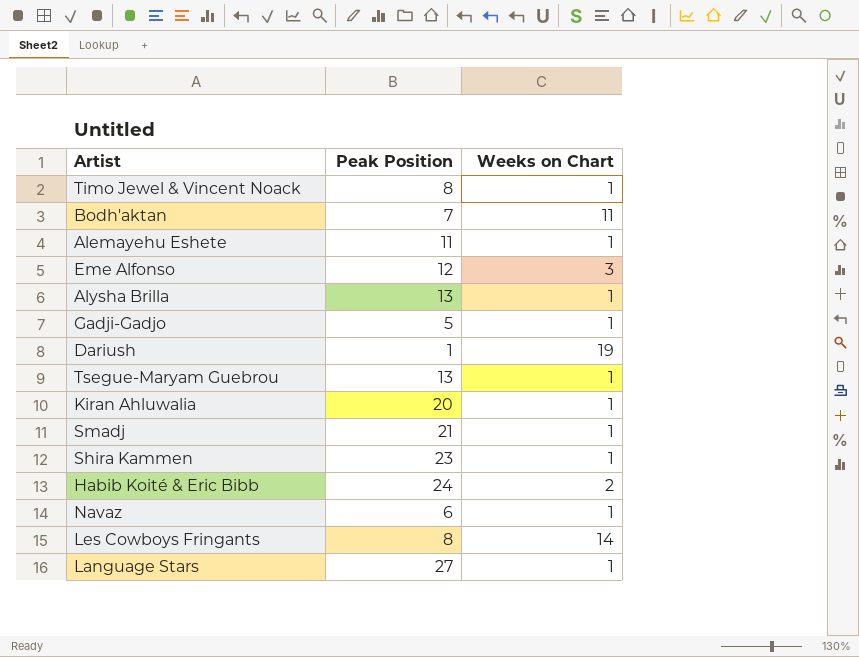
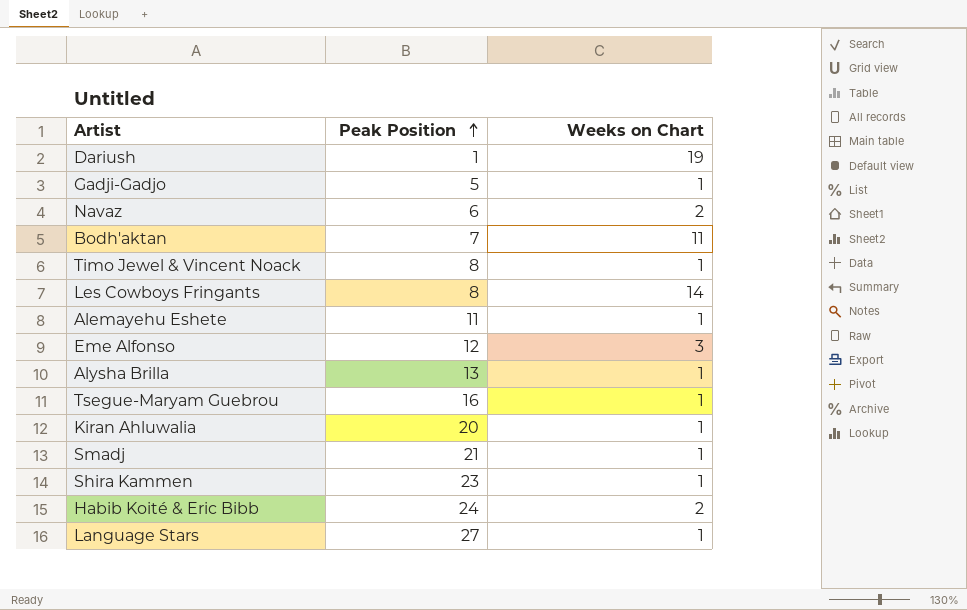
row order: none -> Peak Position ascending
Navaz | Weeks on Chart: 1 -> 2
Tsegue-Maryam Guebrou | Peak Position: 13 -> 16

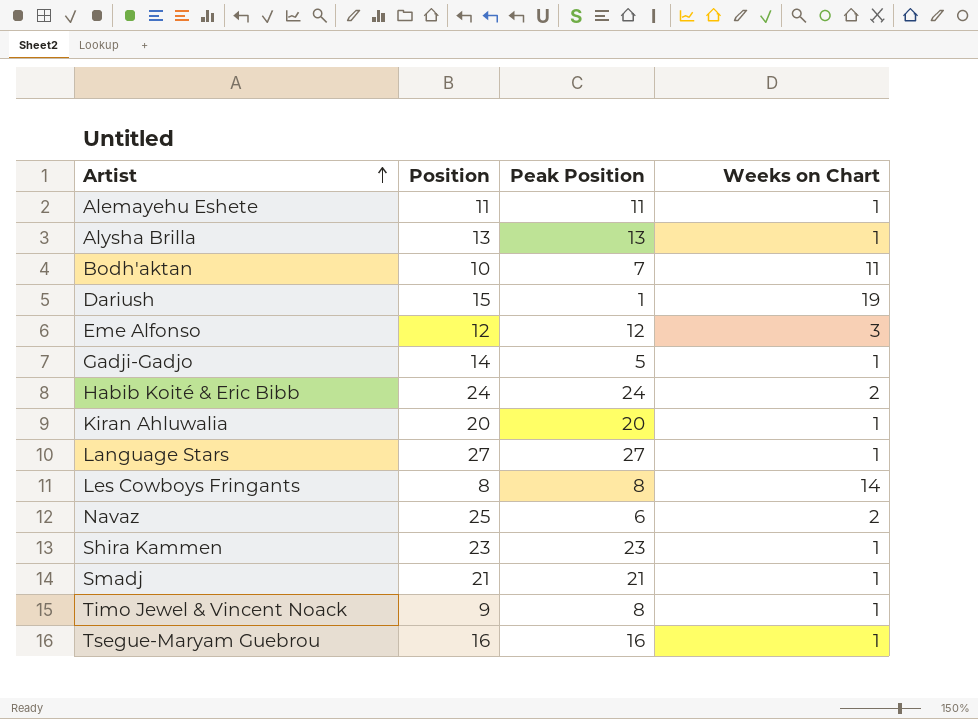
row order: Peak Position ascending -> Artist ascending
column Position | position: none -> 2

